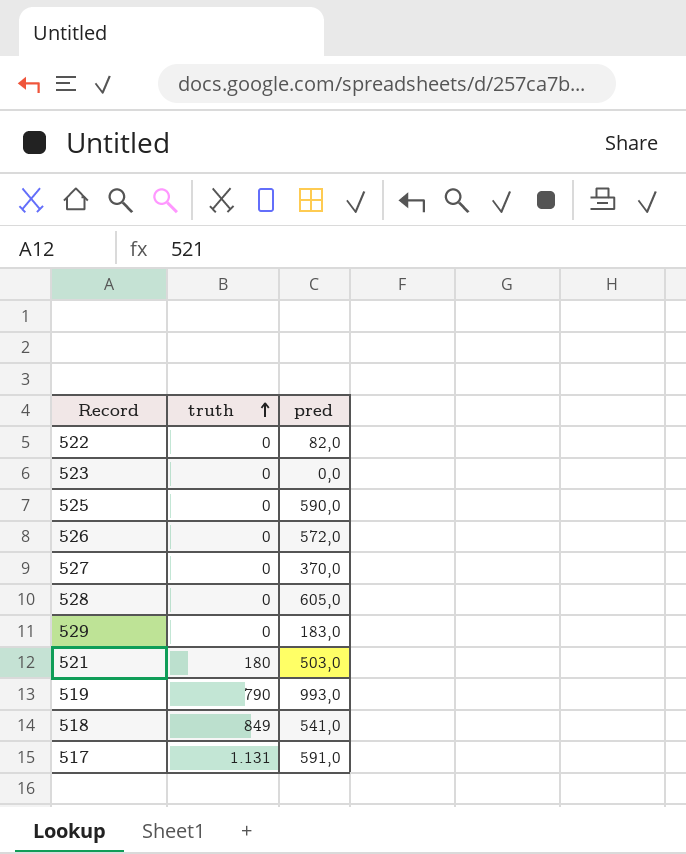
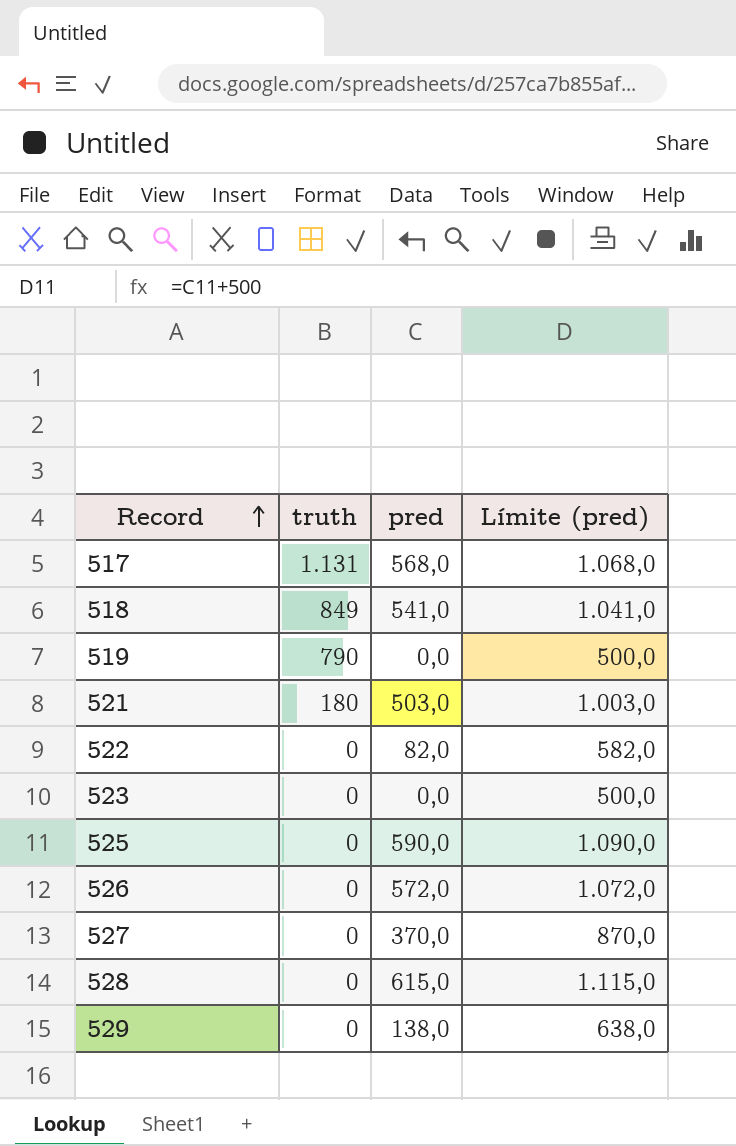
row order: truth ascending -> Record ascending
column Límite (pred) | formula: none -> [pred] + 500
517 | pred: 591,0 -> 568,0
519 | pred: 993,0 -> 0,0
528 | pred: 605,0 -> 615,0
529 | pred: 183,0 -> 138,0

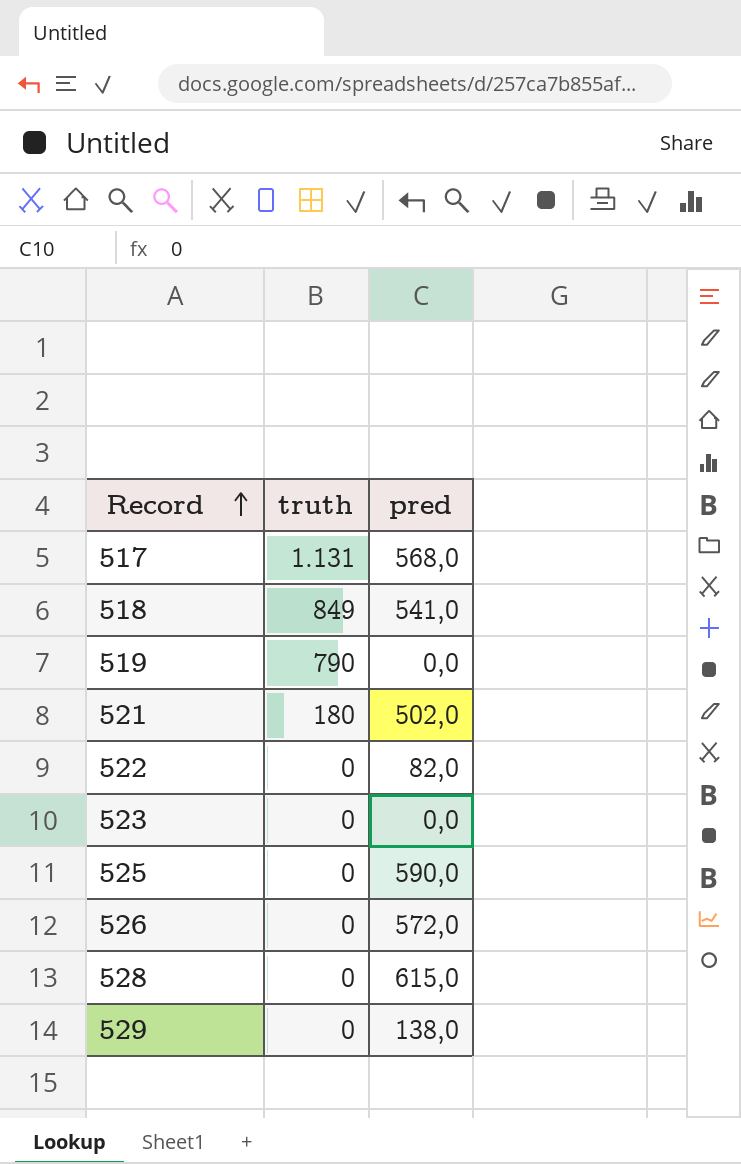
column Límite (pred) | formula: [pred] + 500 -> none
row 527: 0 | 370,0 | 870,0 -> none
521 | pred: 503,0 -> 502,0

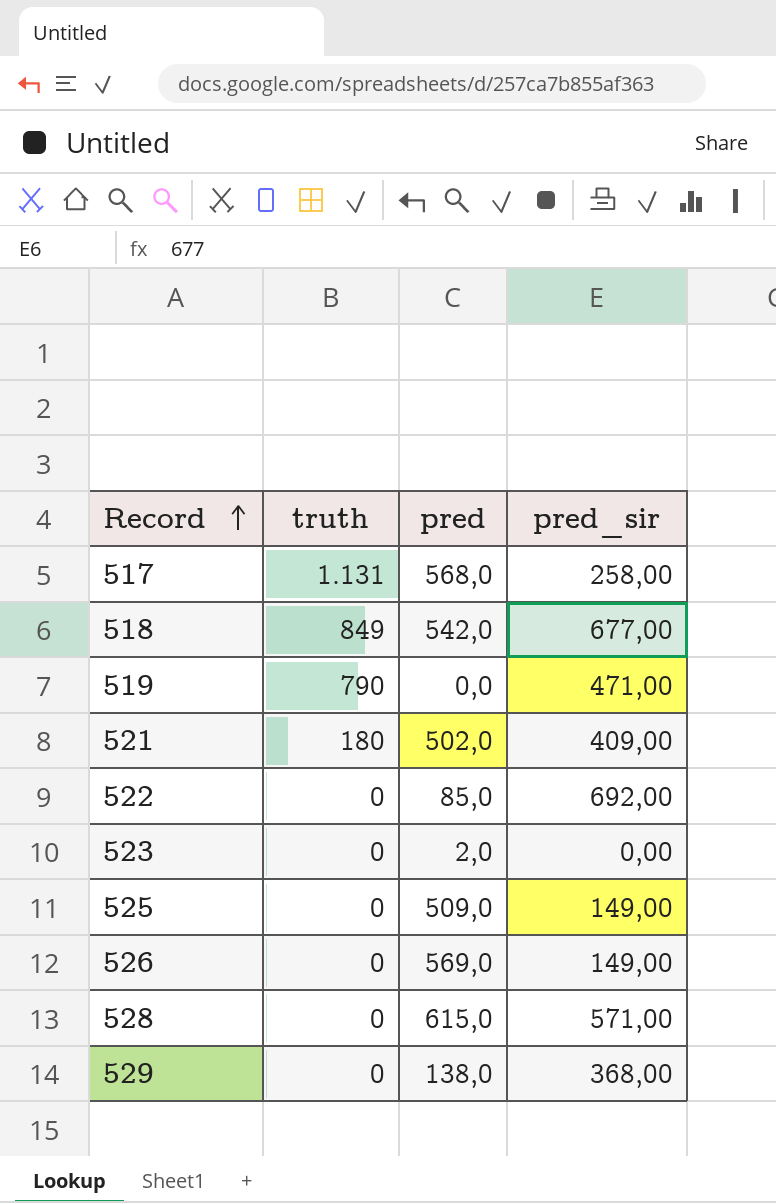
column pred_sir | position: none -> 4
518 | pred: 541,0 -> 542,0
522 | pred: 82,0 -> 85,0
523 | pred: 0,0 -> 2,0
525 | pred: 590,0 -> 509,0
526 | pred: 572,0 -> 569,0

